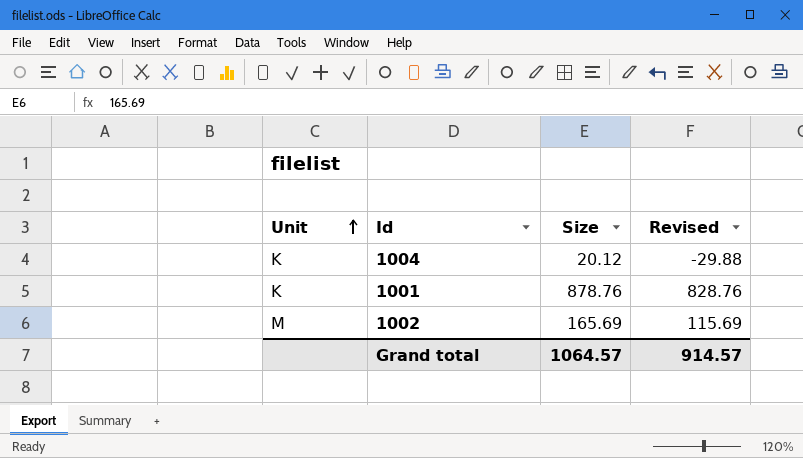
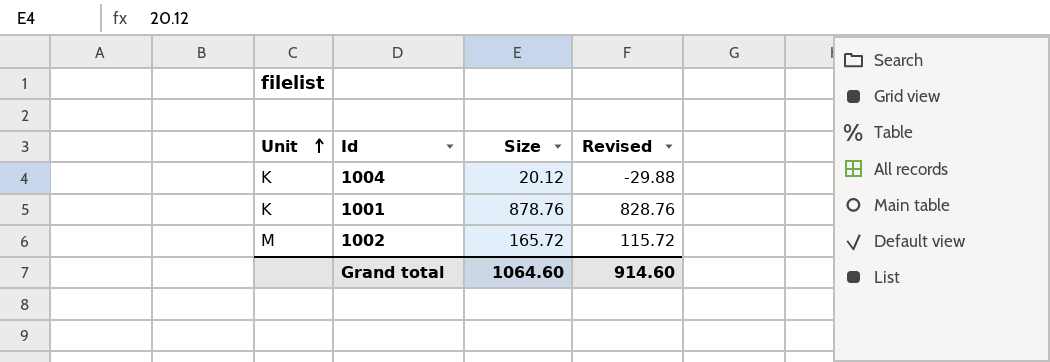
1002 | Size: 165.69 -> 165.72
1002 | Revised: 115.69 -> 115.72
Grand total | Size: 1064.57 -> 1064.60
Grand total | Revised: 914.57 -> 914.60

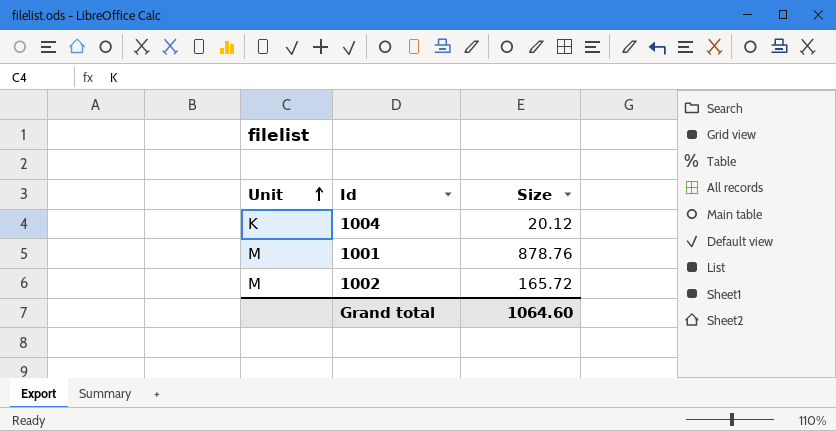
column Revised | formula: [Size] - 50 -> none
1001 | Unit: K -> M

